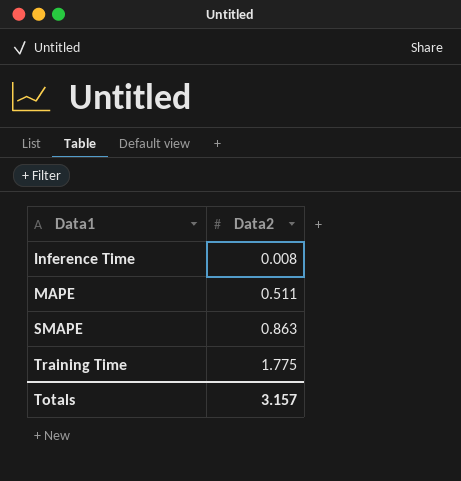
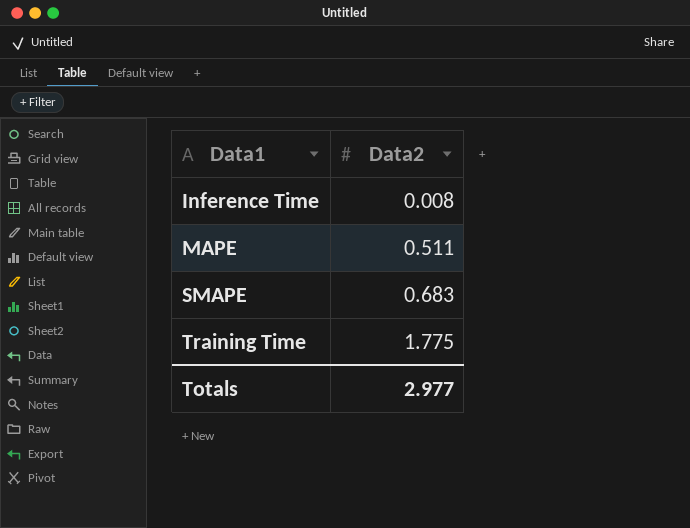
SMAPE | Data2: 0.863 -> 0.683
Totals | Data2: 3.157 -> 2.977

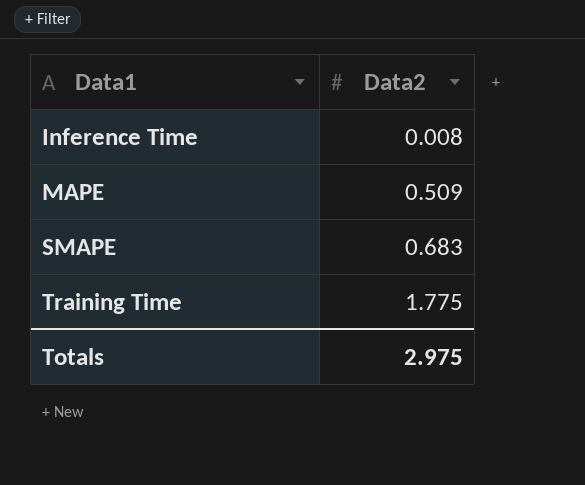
MAPE | Data2: 0.511 -> 0.509
Totals | Data2: 2.977 -> 2.975

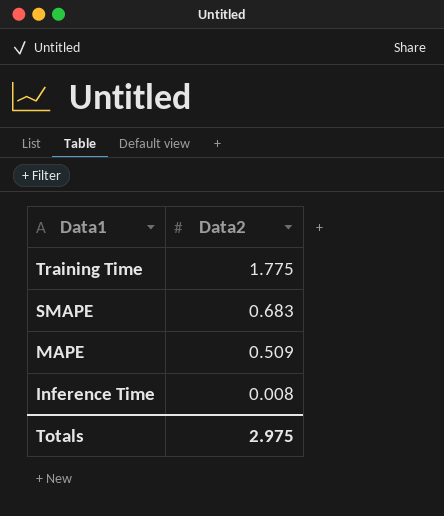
row order: Data1 ascending -> Data1 descending

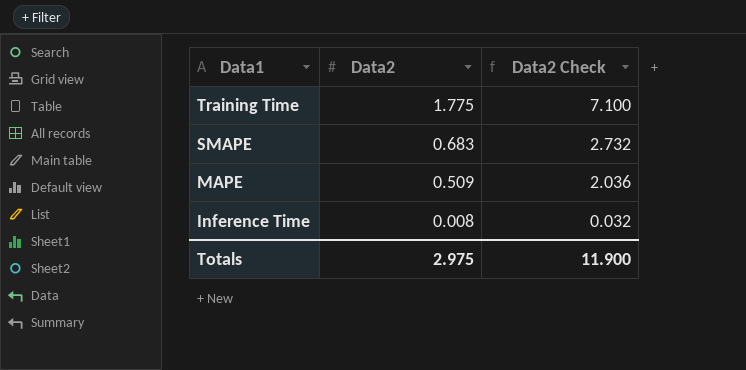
column Data2 Check | formula: none -> [Data2] * 4

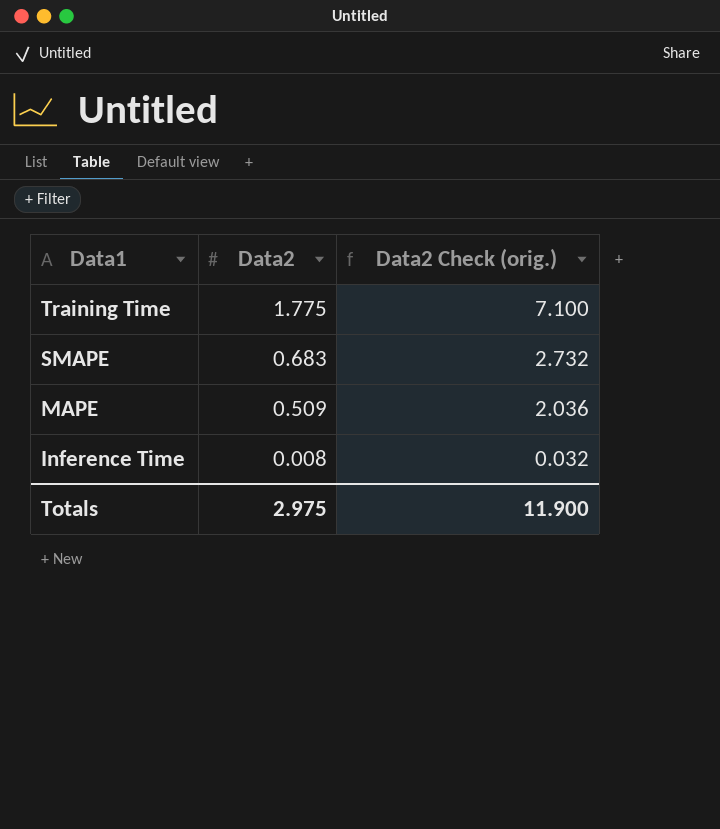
column name: Data2 Check -> Data2 Check (orig.)

